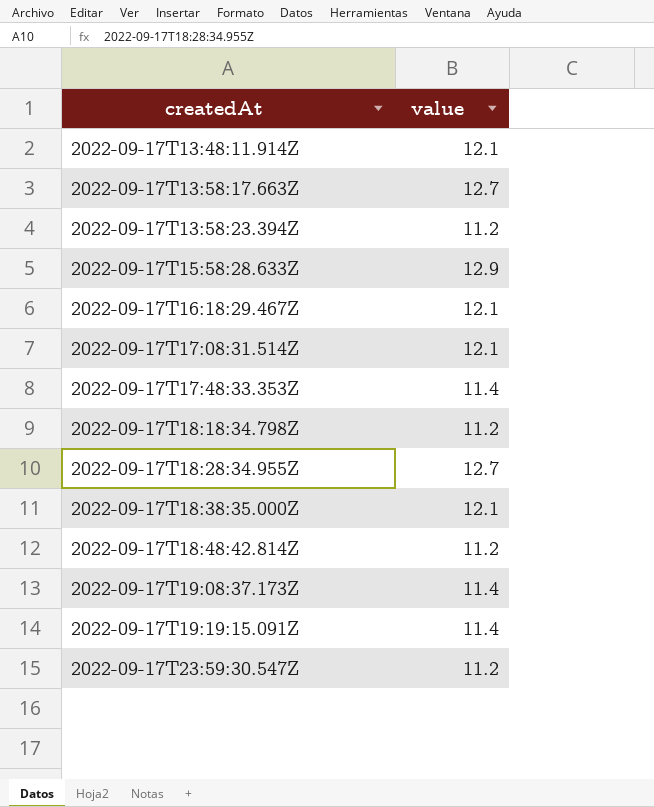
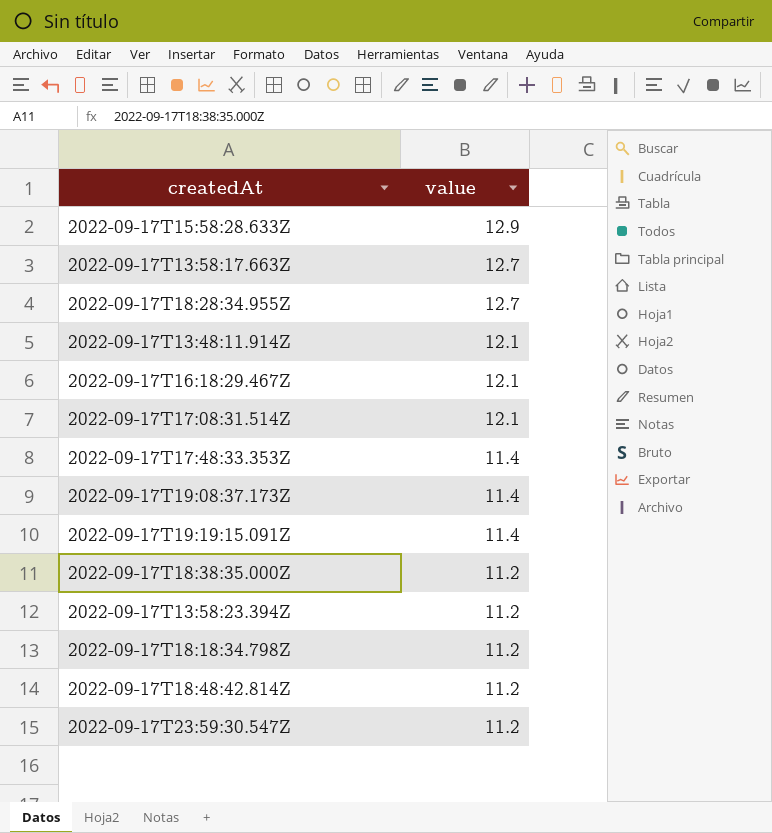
row order: createdAt ascending -> value descending
2022-09-17T18:38:35.000Z | value: 12.1 -> 11.2

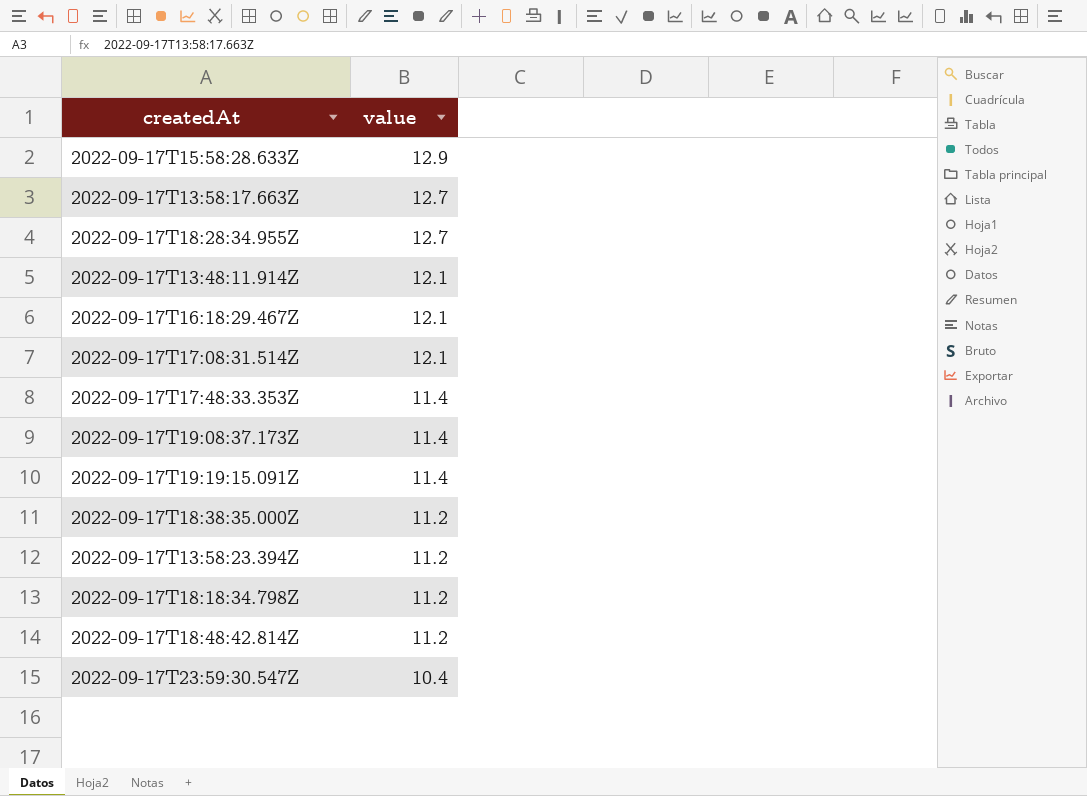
2022-09-17T23:59:30.547Z | value: 11.2 -> 10.4

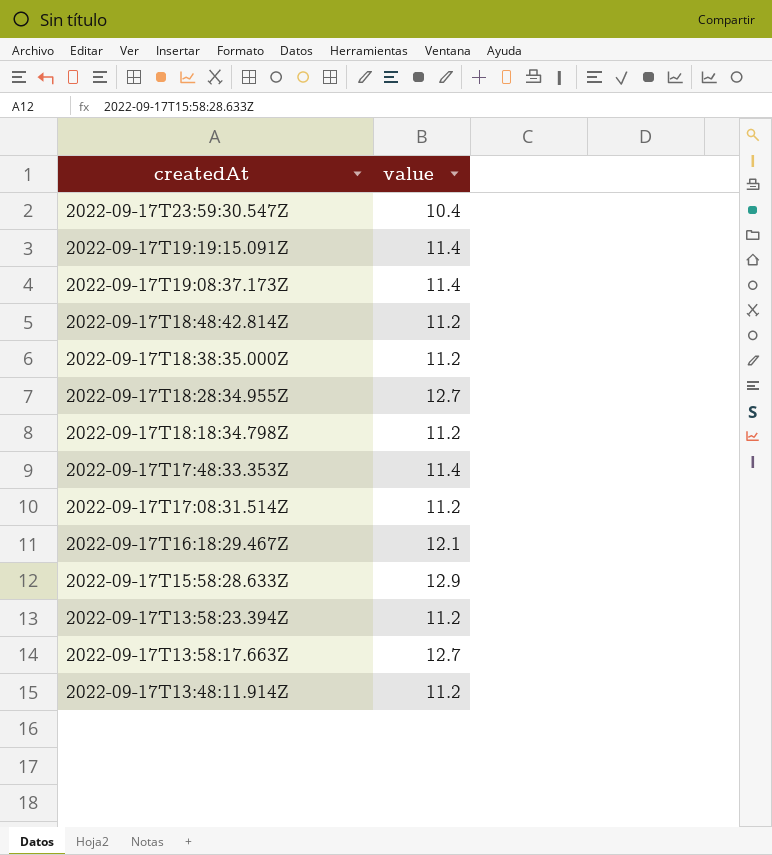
row order: value descending -> createdAt descending
2022-09-17T17:08:31.514Z | value: 12.1 -> 11.2
2022-09-17T13:48:11.914Z | value: 12.1 -> 11.2

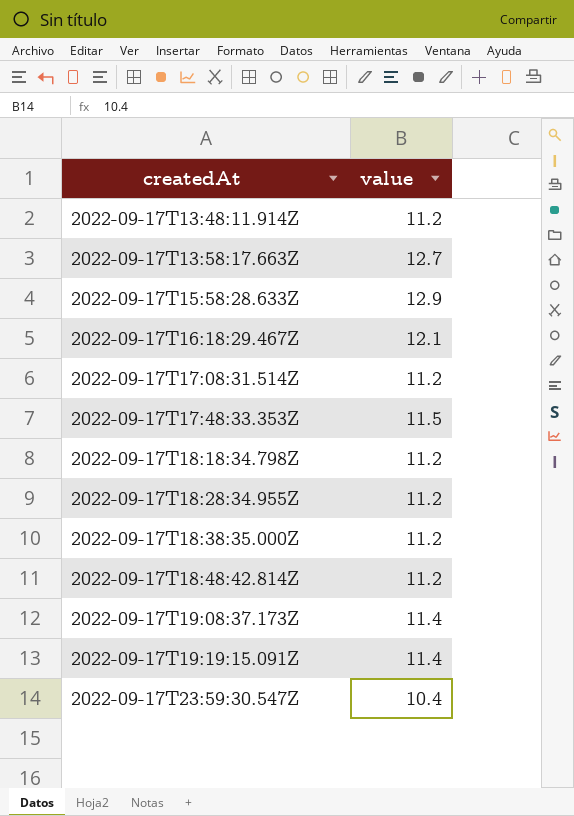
row order: createdAt descending -> createdAt ascending
row 2022-09-17T13:58:23.394Z: 11.2 -> none
2022-09-17T17:48:33.353Z | value: 11.4 -> 11.5
2022-09-17T18:28:34.955Z | value: 12.7 -> 11.2

